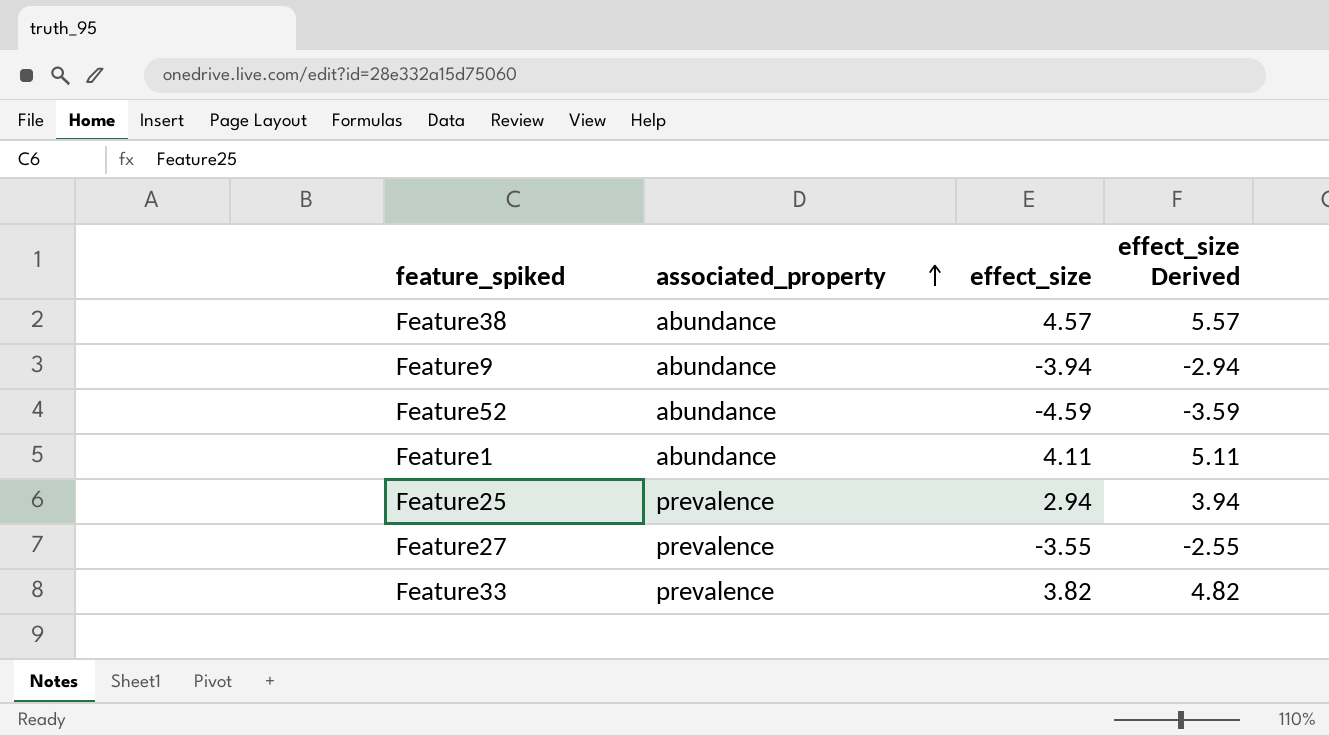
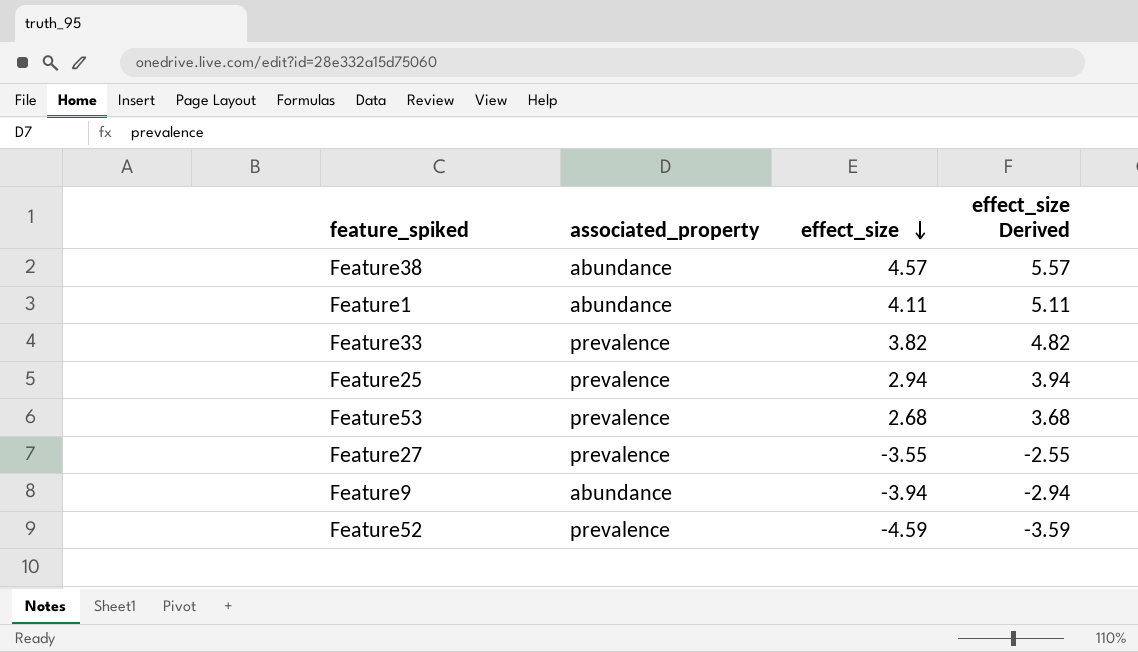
row order: associated_property ascending -> effect_size descending
row Feature53: none -> prevalence | 2.68 | 3.68
Feature52 | associated_property: abundance -> prevalence

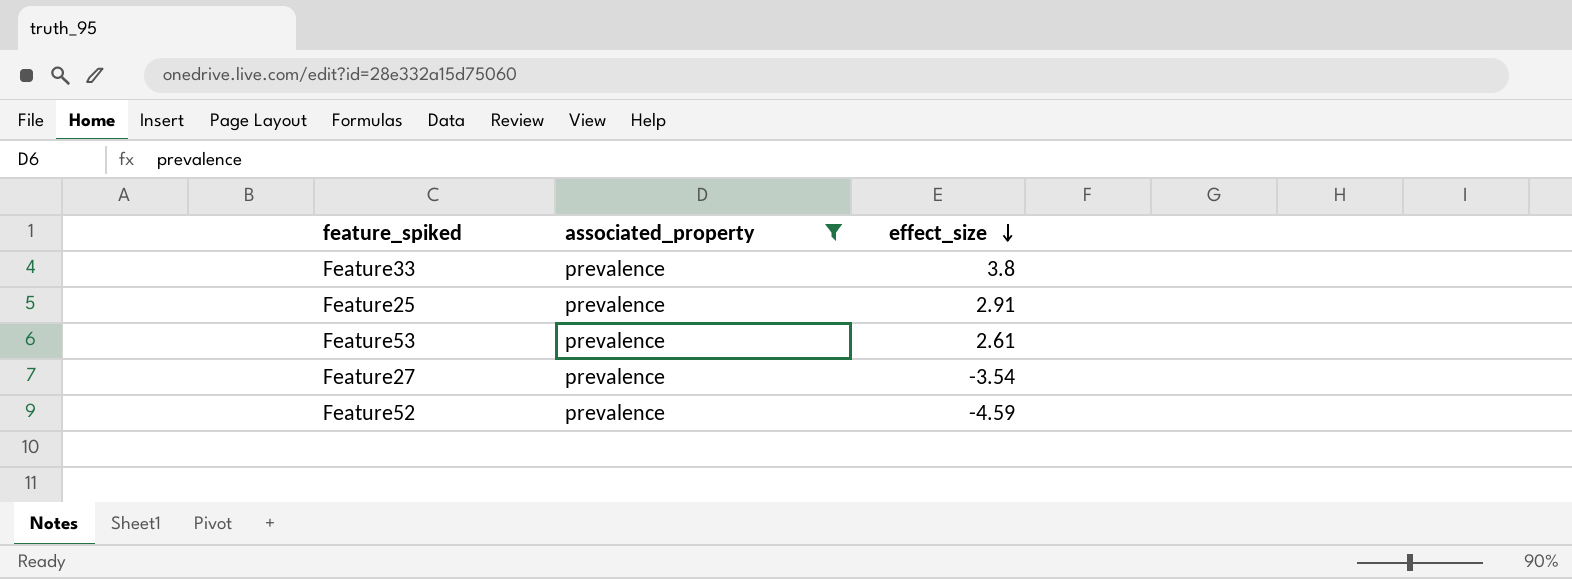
filter: none -> associated_property = prevalence
column effect_size Derived | formula: [effect_size] + 1 -> none
Feature33 | effect_size: 3.82 -> 3.8
Feature25 | effect_size: 2.94 -> 2.91
Feature53 | effect_size: 2.68 -> 2.61
Feature27 | effect_size: -3.55 -> -3.54

